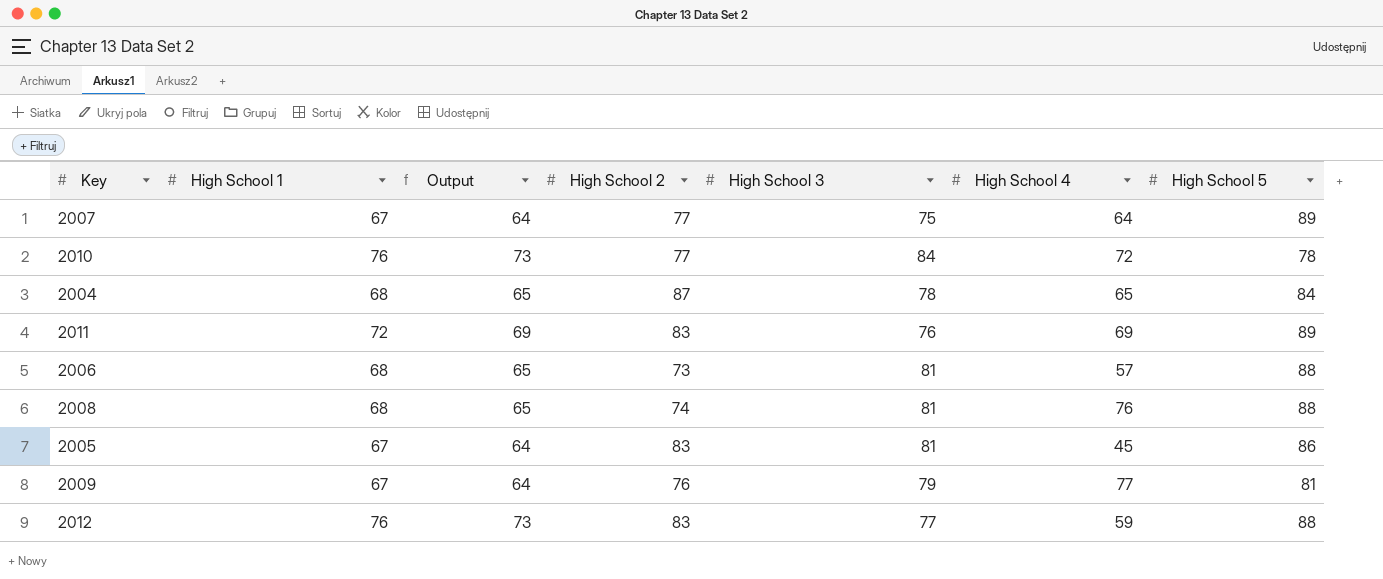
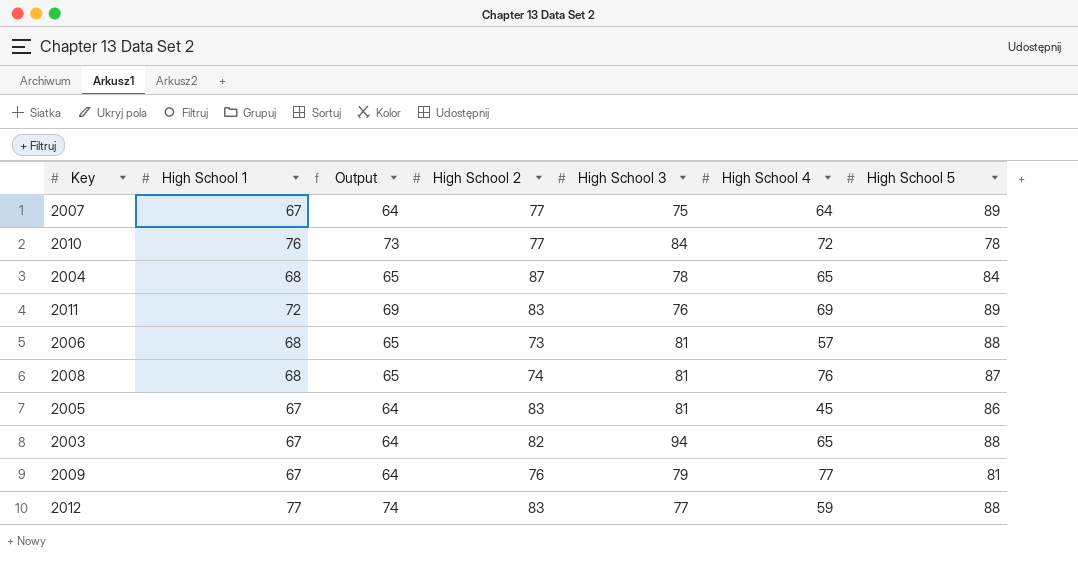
2008 | High School 5: 88 -> 87
row 2003: none -> 67 | 64 | 82 | 94 | 65 | 88
2012 | High School 1: 76 -> 77
2012 | Output: 73 -> 74

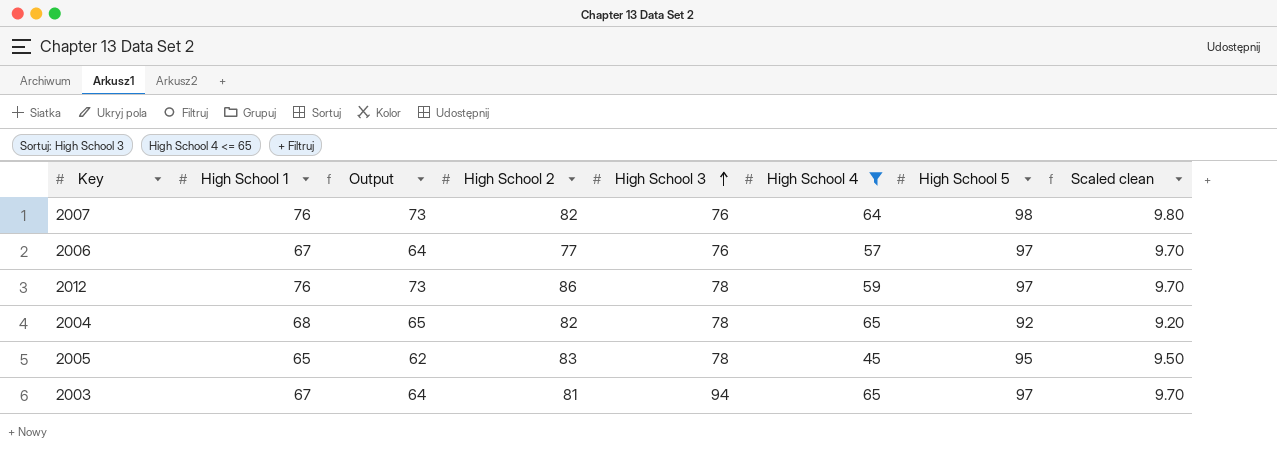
filter: none -> High School 4 <= 65
row order: none -> High School 3 ascending
column Scaled clean | formula: none -> [High School 5] * 0.1
2007 | High School 1: 67 -> 76
2007 | Output: 64 -> 73
2007 | High School 2: 77 -> 82
2007 | High School 3: 75 -> 76
2007 | High School 5: 89 -> 98
2006 | High School 1: 68 -> 67
2006 | Output: 65 -> 64
2006 | High School 2: 73 -> 77
2006 | High School 3: 81 -> 76
2006 | High School 5: 88 -> 97
2012 | High School 1: 77 -> 76
2012 | Output: 74 -> 73
2012 | High School 2: 83 -> 86
2012 | High School 3: 77 -> 78
2012 | High School 5: 88 -> 97
2004 | High School 2: 87 -> 82
2004 | High School 5: 84 -> 92
2005 | High School 1: 67 -> 65
2005 | Output: 64 -> 62
2005 | High School 3: 81 -> 78
2005 | High School 5: 86 -> 95
2003 | High School 2: 82 -> 81
2003 | High School 5: 88 -> 97

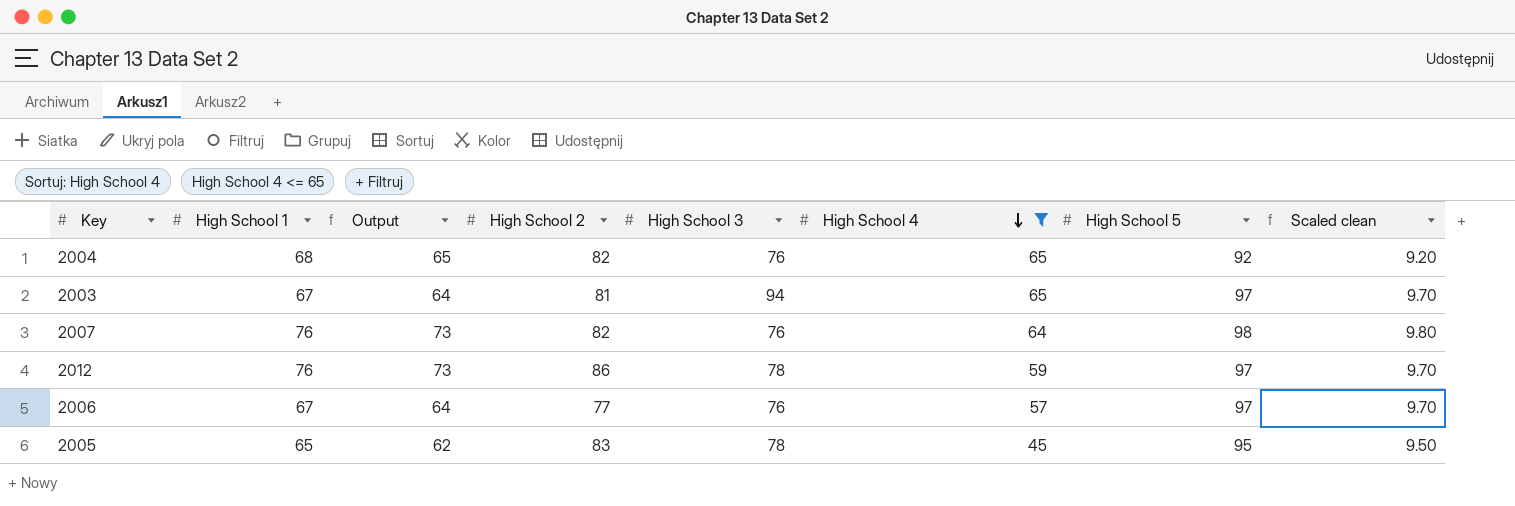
row order: High School 3 ascending -> High School 4 descending
2004 | High School 3: 78 -> 76

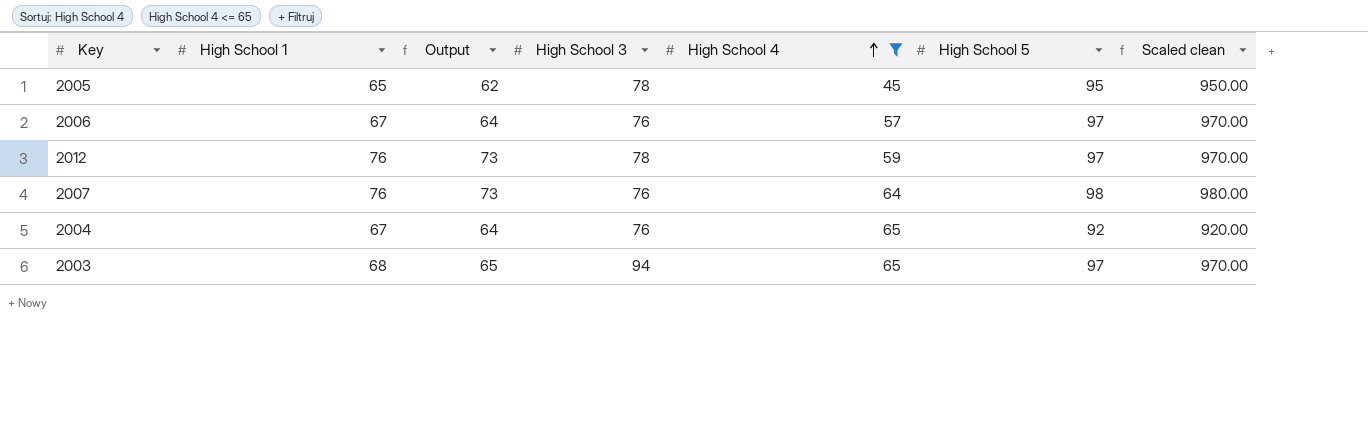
row order: High School 4 descending -> High School 4 ascending
column High School 2 | position: 4 -> none
column Scaled clean | formula: [High School 5] * 0.1 -> [High School 5] * 10
2004 | High School 1: 68 -> 67
2004 | Output: 65 -> 64
2003 | High School 1: 67 -> 68
2003 | Output: 64 -> 65

